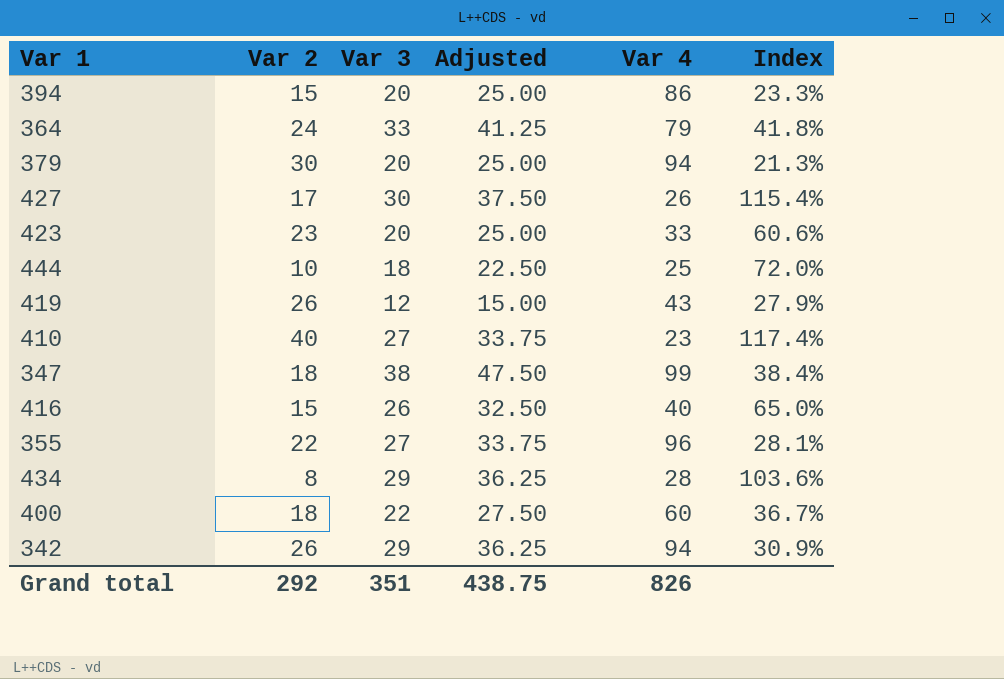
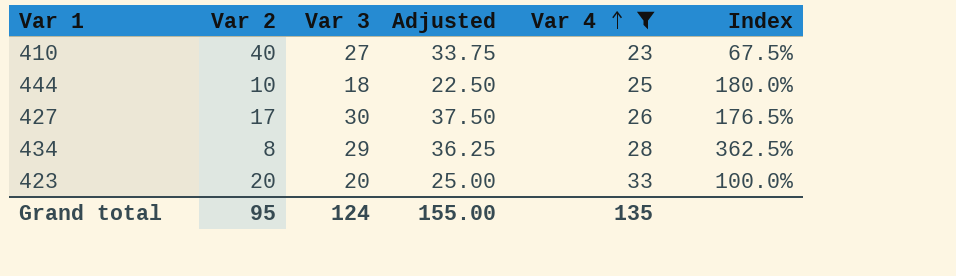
filter: none -> Var 4 <= 33
row order: none -> Var 4 ascending
column Index | formula: [Var 3] / [Var 4] -> [Var 3] / [Var 2]
423 | Var 2: 23 -> 20
Grand total | Var 2: 292 -> 95
Grand total | Var 3: 351 -> 124
Grand total | Adjusted: 438.75 -> 155.00
Grand total | Var 4: 826 -> 135

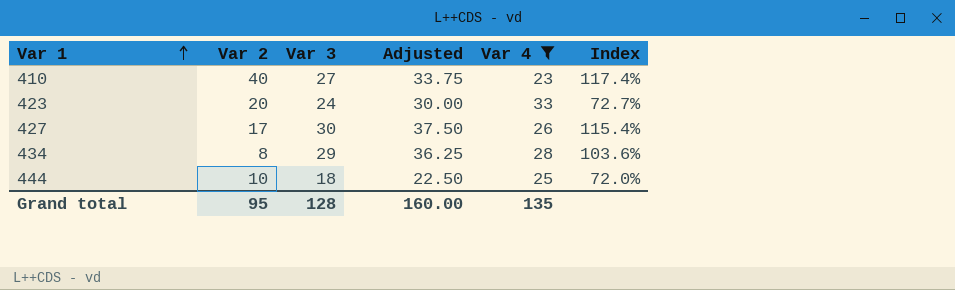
row order: Var 4 ascending -> Var 1 ascending
column Index | formula: [Var 3] / [Var 2] -> [Var 3] / [Var 4]
423 | Var 3: 20 -> 24
423 | Adjusted: 25.00 -> 30.00
Grand total | Var 3: 124 -> 128
Grand total | Adjusted: 155.00 -> 160.00

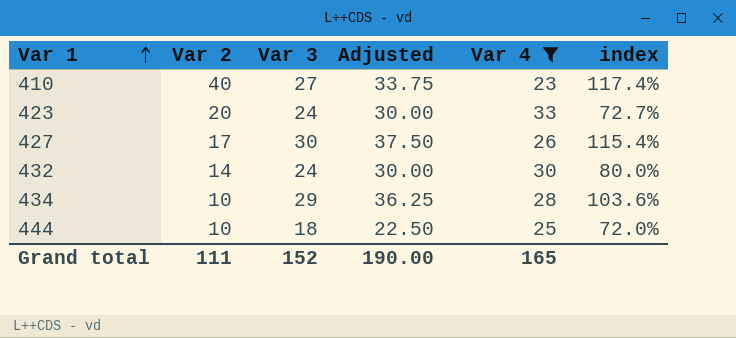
column name: Index -> index
row 432: none -> 14 | 24 | 30.00 | 30 | 80.0%
434 | Var 2: 8 -> 10
Grand total | Var 2: 95 -> 111
Grand total | Var 3: 128 -> 152
Grand total | Adjusted: 160.00 -> 190.00
Grand total | Var 4: 135 -> 165

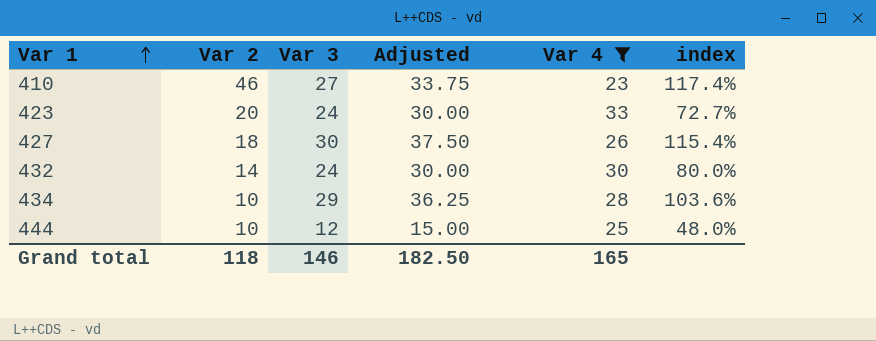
410 | Var 2: 40 -> 46
427 | Var 2: 17 -> 18
444 | Var 3: 18 -> 12
444 | Adjusted: 22.50 -> 15.00
444 | index: 72.0% -> 48.0%
Grand total | Var 2: 111 -> 118
Grand total | Var 3: 152 -> 146
Grand total | Adjusted: 190.00 -> 182.50

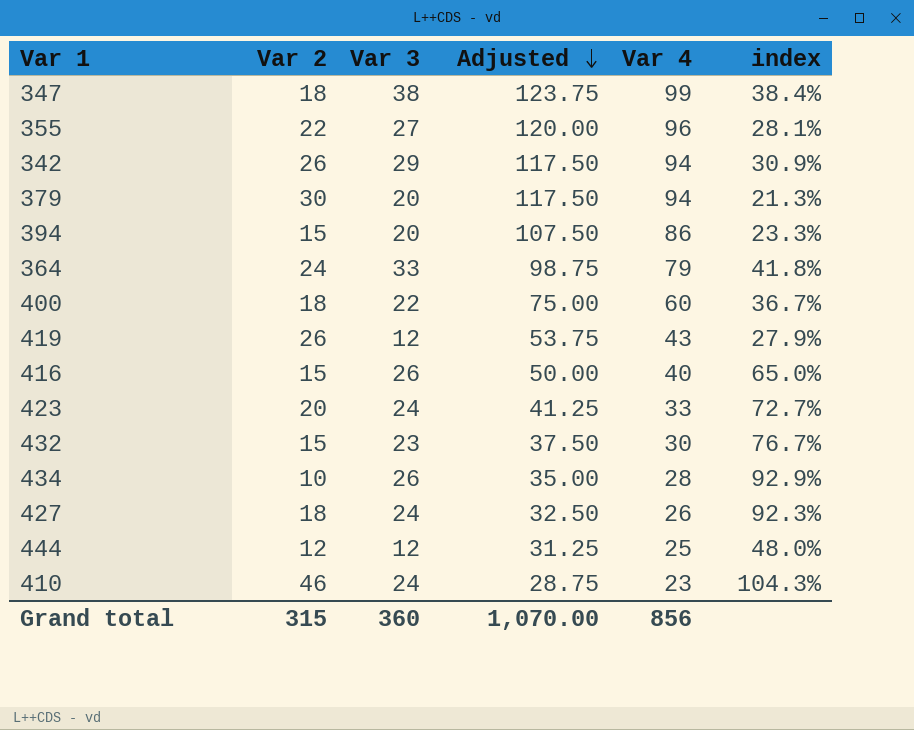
filter: Var 4 <= 33 -> none
row order: Var 1 ascending -> Adjusted descending
column Adjusted | formula: [Var 3] * 1.25 -> [Var 4] * 1.25
432 | Var 2: 14 -> 15
432 | Var 3: 24 -> 23
432 | index: 80.0% -> 76.7%
434 | Var 3: 29 -> 26
434 | index: 103.6% -> 92.9%
427 | Var 3: 30 -> 24
427 | index: 115.4% -> 92.3%
444 | Var 2: 10 -> 12
410 | Var 3: 27 -> 24
410 | index: 117.4% -> 104.3%
Grand total | Var 2: 118 -> 315
Grand total | Var 3: 146 -> 360
Grand total | Adjusted: 182.50 -> 1,070.00
Grand total | Var 4: 165 -> 856

